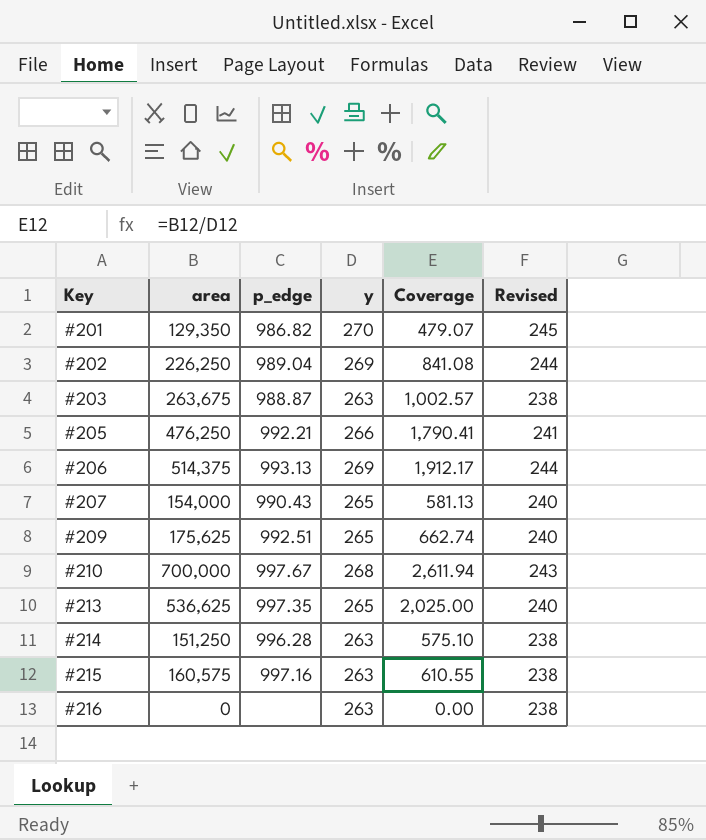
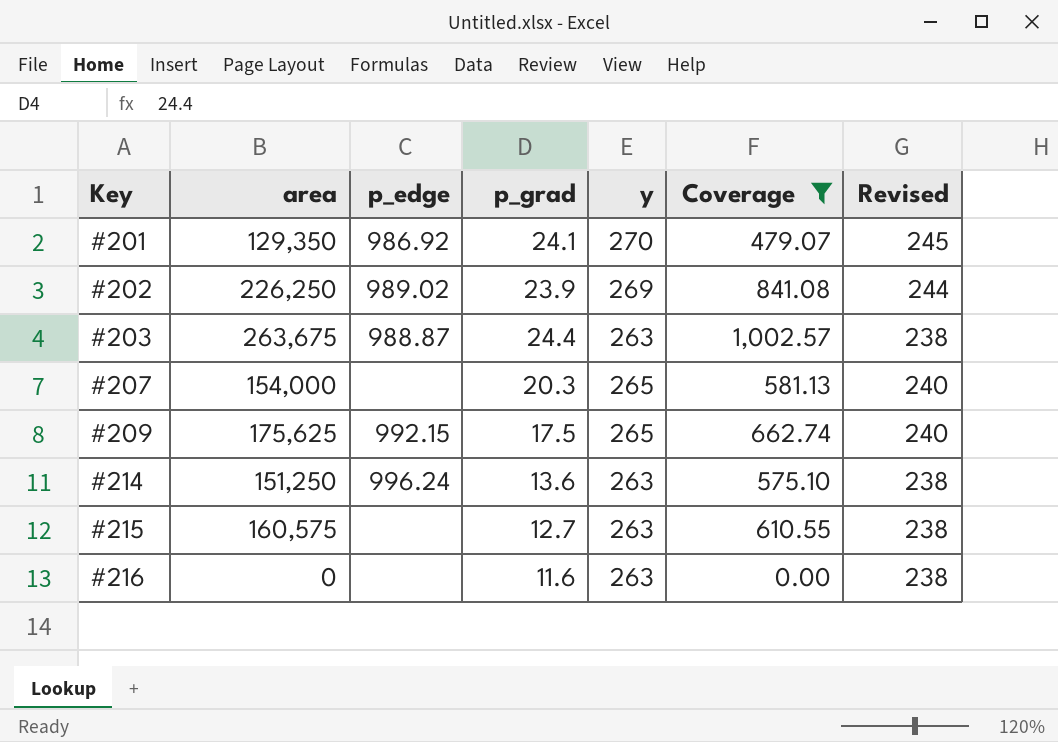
filter: none -> Coverage <= 1,002.57
column p_grad | position: none -> 4
#201 | p_edge: 986.82 -> 986.92
#202 | p_edge: 989.04 -> 989.02
#207 | p_edge: 990.43 -> none
#209 | p_edge: 992.51 -> 992.15
#214 | p_edge: 996.28 -> 996.24
#215 | p_edge: 997.16 -> none

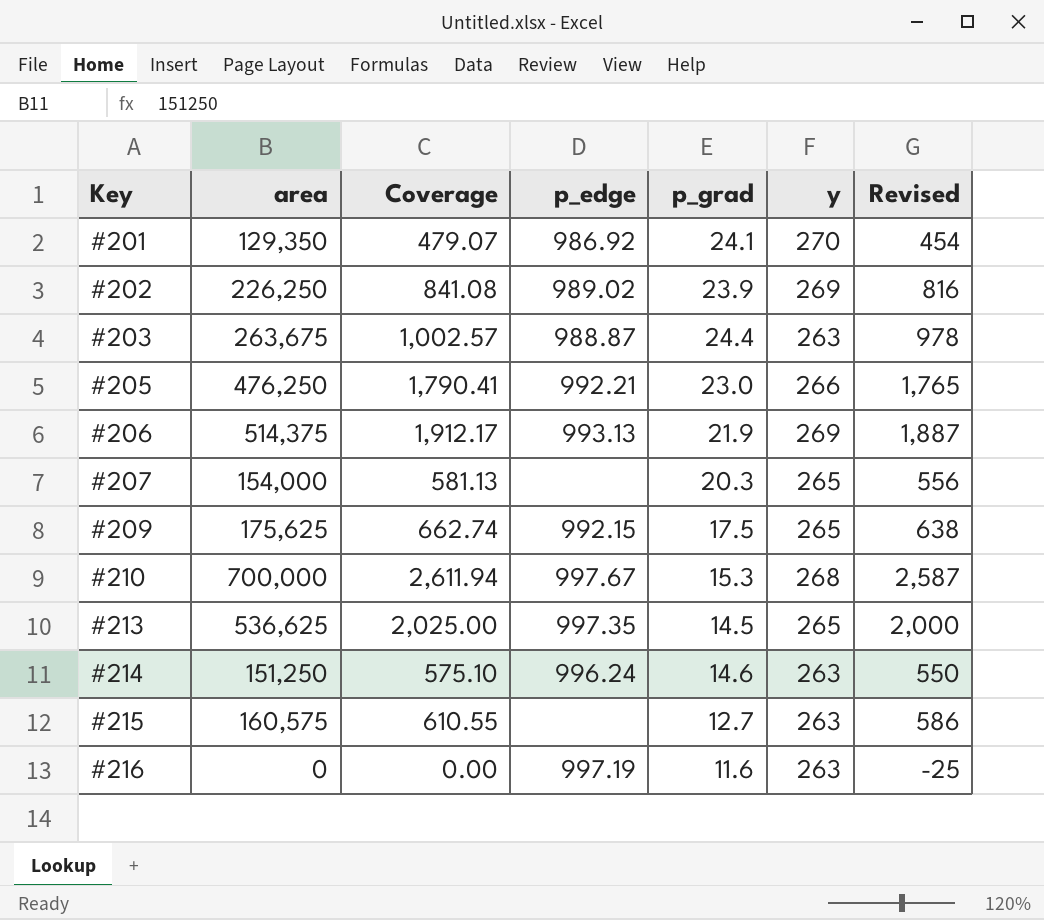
filter: Coverage <= 1,002.57 -> none
column Coverage | position: 6 -> 3
column Revised | formula: [y] - 25 -> [Coverage] - 25
#214 | p_grad: 13.6 -> 14.6
#216 | p_edge: none -> 997.19

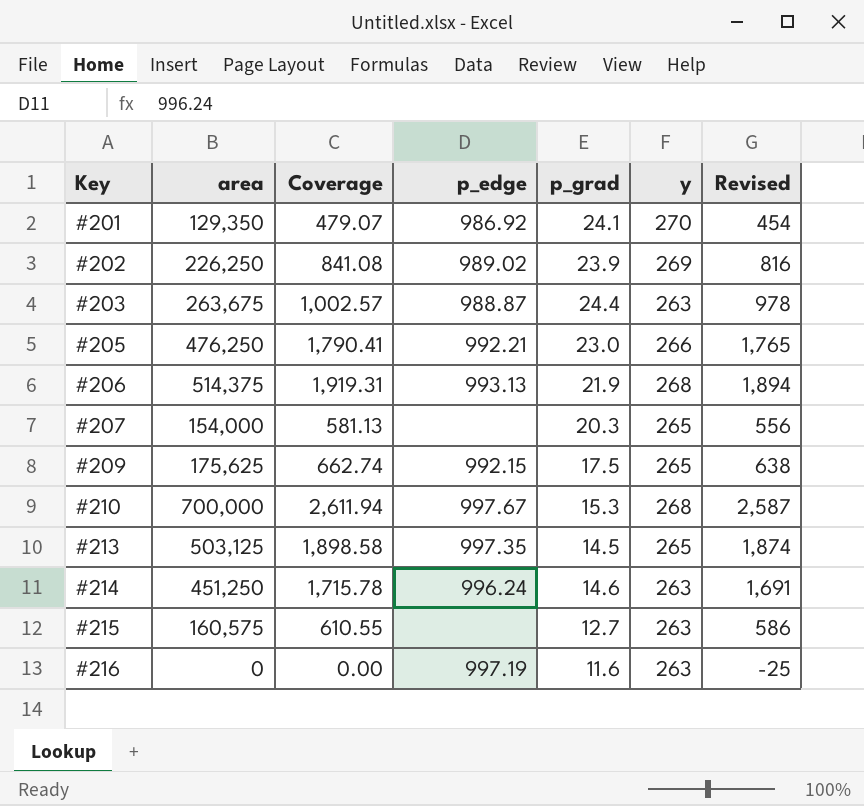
#206 | Coverage: 1,912.17 -> 1,919.31
#206 | y: 269 -> 268
#206 | Revised: 1,887 -> 1,894
#213 | area: 536,625 -> 503,125
#213 | Coverage: 2,025.00 -> 1,898.58
#213 | Revised: 2,000 -> 1,874
#214 | area: 151,250 -> 451,250
#214 | Coverage: 575.10 -> 1,715.78
#214 | Revised: 550 -> 1,691

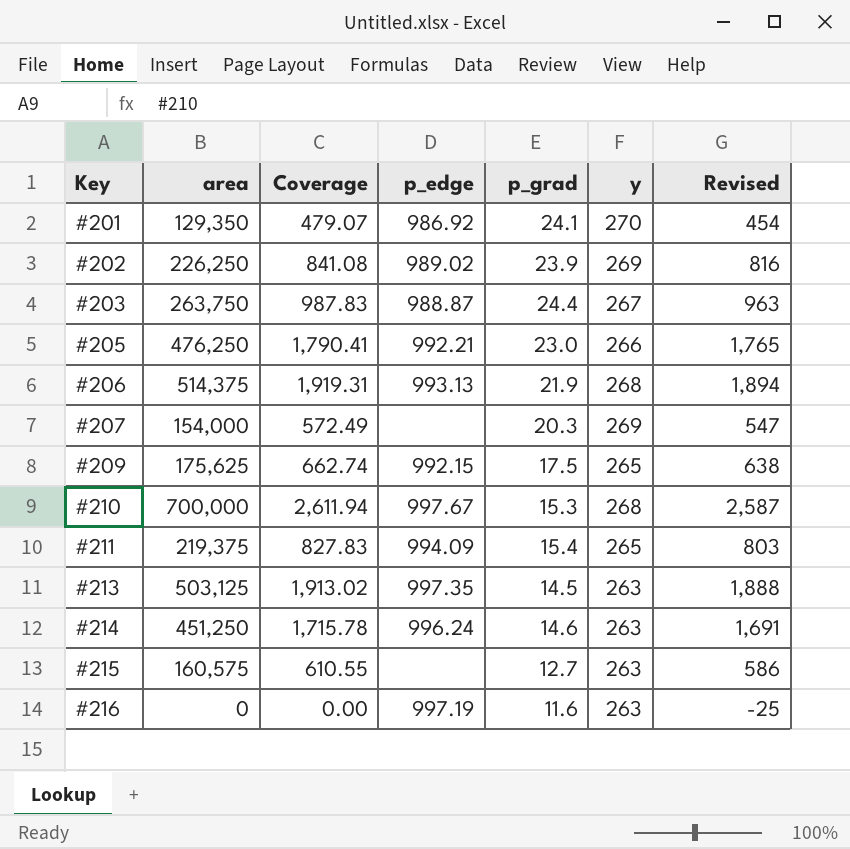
#203 | area: 263,675 -> 263,750
#203 | Coverage: 1,002.57 -> 987.83
#203 | y: 263 -> 267
#203 | Revised: 978 -> 963
#207 | Coverage: 581.13 -> 572.49
#207 | y: 265 -> 269
#207 | Revised: 556 -> 547
row #211: none -> 219,375 | 827.83 | 994.09 | 15.4 | 265 | 803
#213 | Coverage: 1,898.58 -> 1,913.02
#213 | y: 265 -> 263
#213 | Revised: 1,874 -> 1,888

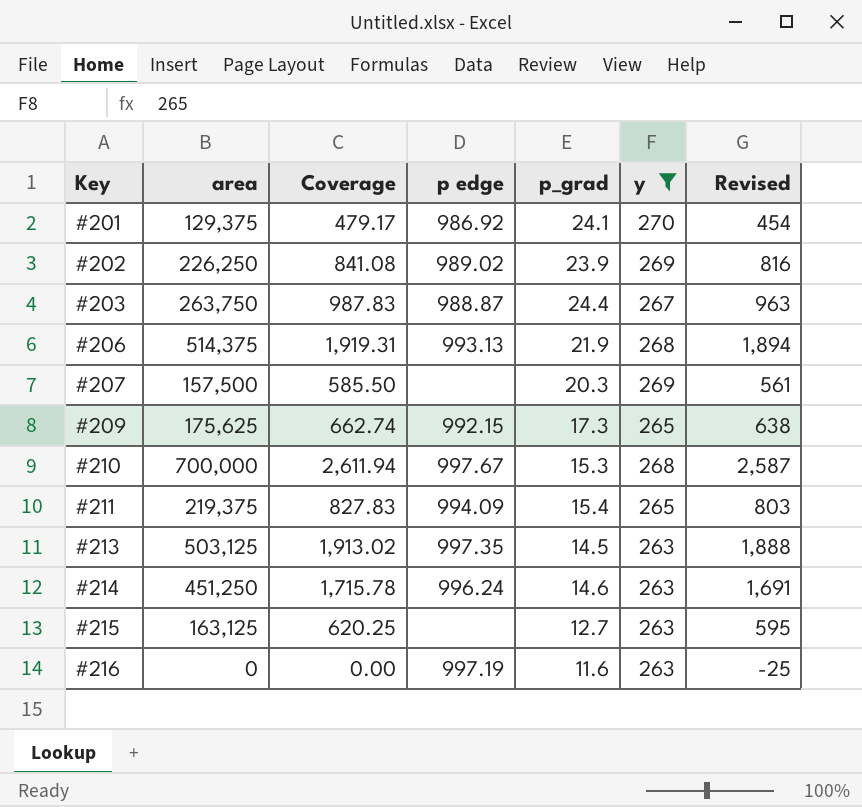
filter: none -> y != 266
column name: p_edge -> p edge
#201 | area: 129,350 -> 129,375
#201 | Coverage: 479.07 -> 479.17
#207 | area: 154,000 -> 157,500
#207 | Coverage: 572.49 -> 585.50
#207 | Revised: 547 -> 561
#209 | p_grad: 17.5 -> 17.3
#215 | area: 160,575 -> 163,125
#215 | Coverage: 610.55 -> 620.25
#215 | Revised: 586 -> 595

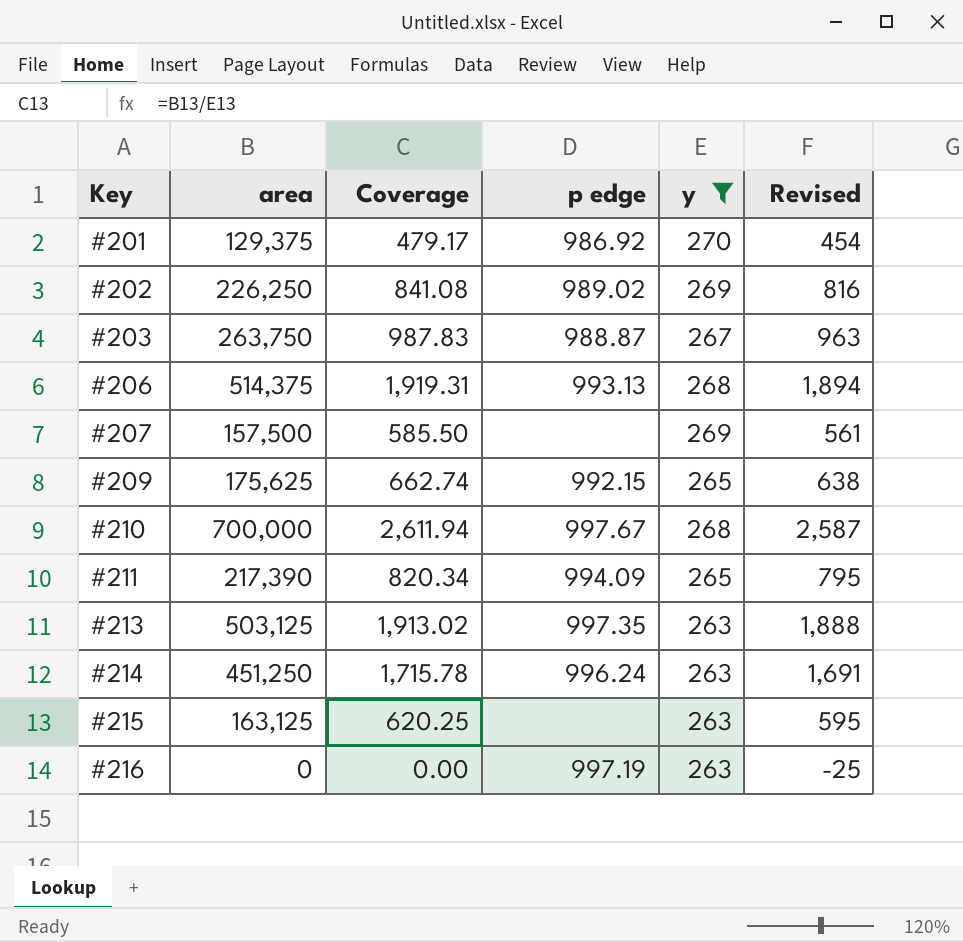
column p_grad | position: 5 -> none
#211 | area: 219,375 -> 217,390
#211 | Coverage: 827.83 -> 820.34
#211 | Revised: 803 -> 795

